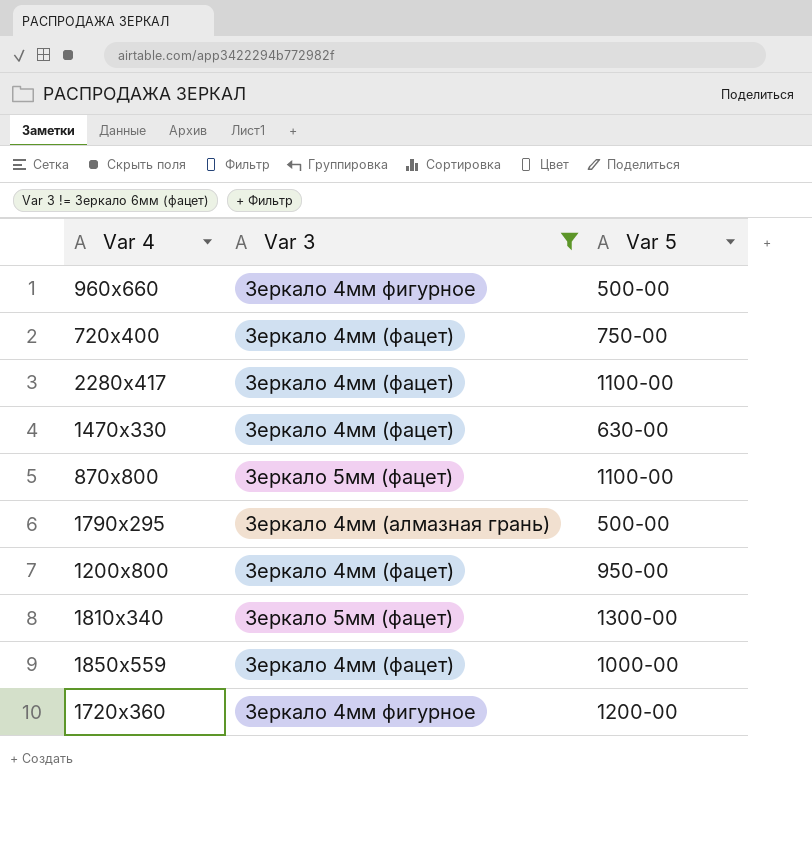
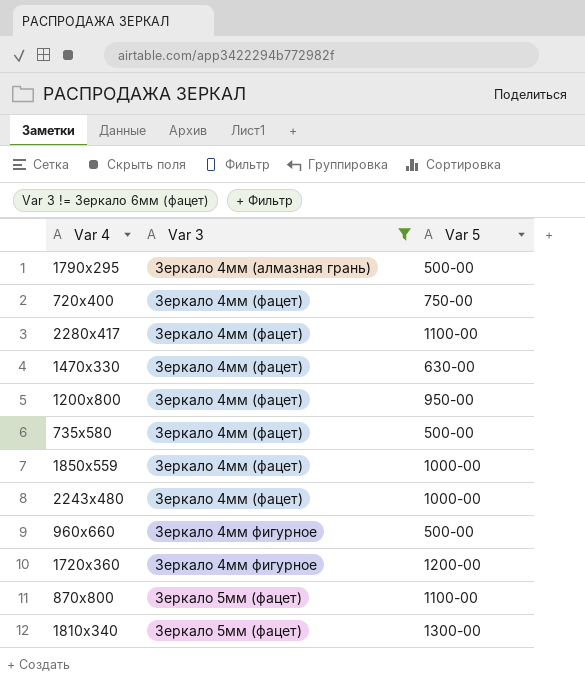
row order: none -> Var 3 ascending
row 735х580: none -> Зеркало 4мм (фацет) | 500-00
row 2243х480: none -> Зеркало 4мм (фацет) | 1000-00

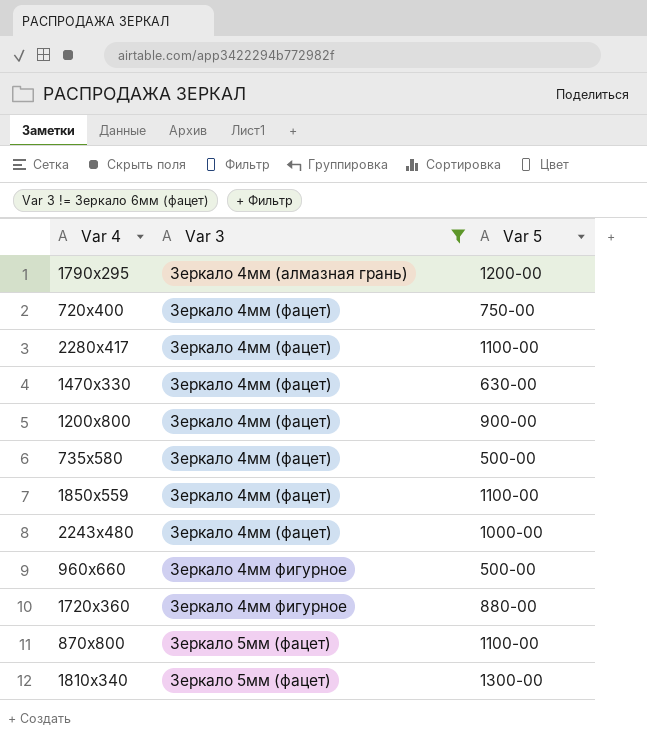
1790х295 | Var 5: 500-00 -> 1200-00
1200х800 | Var 5: 950-00 -> 900-00
1850х559 | Var 5: 1000-00 -> 1100-00
1720х360 | Var 5: 1200-00 -> 880-00

